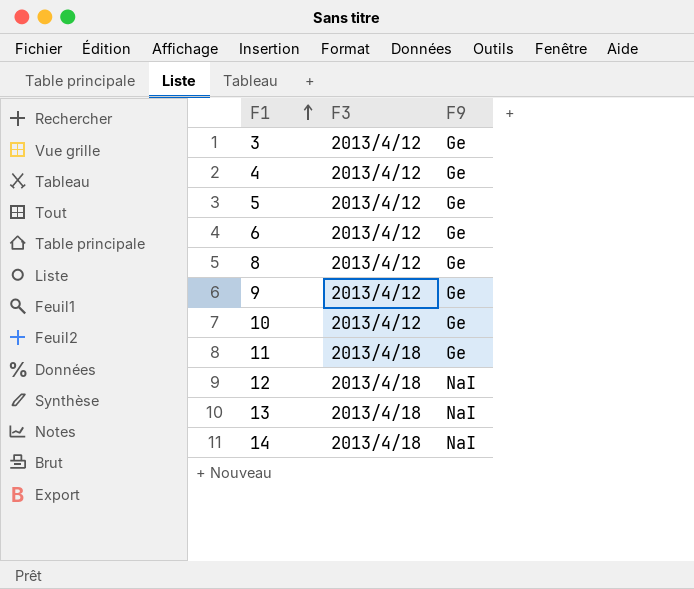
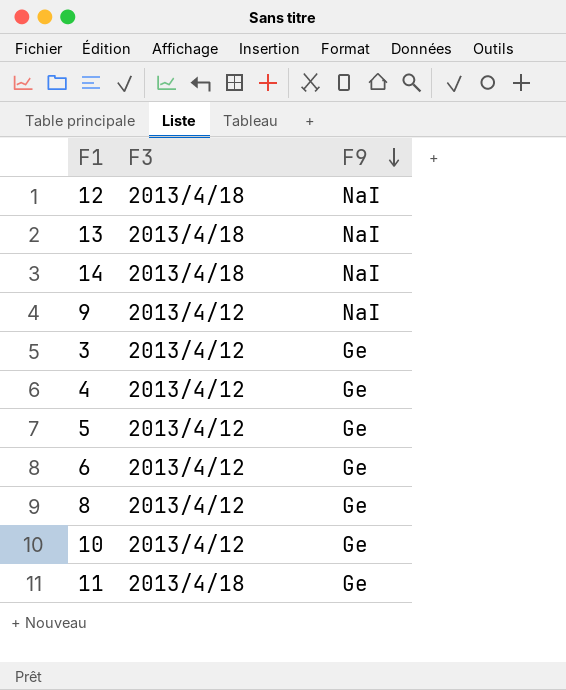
row order: F1 ascending -> F9 descending
9 | F9: Ge -> NaI

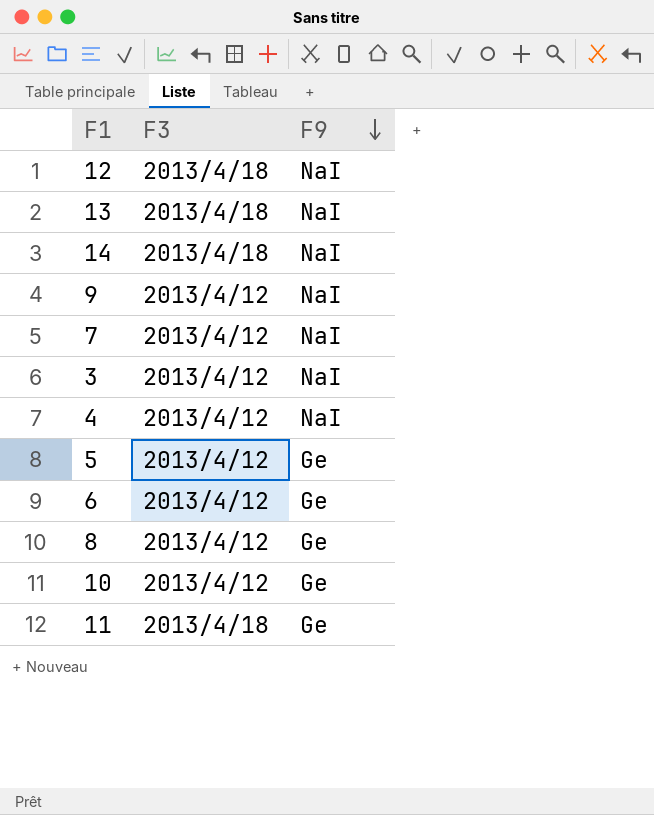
row 7: none -> 2013/4/12 | NaI
3 | F9: Ge -> NaI
4 | F9: Ge -> NaI

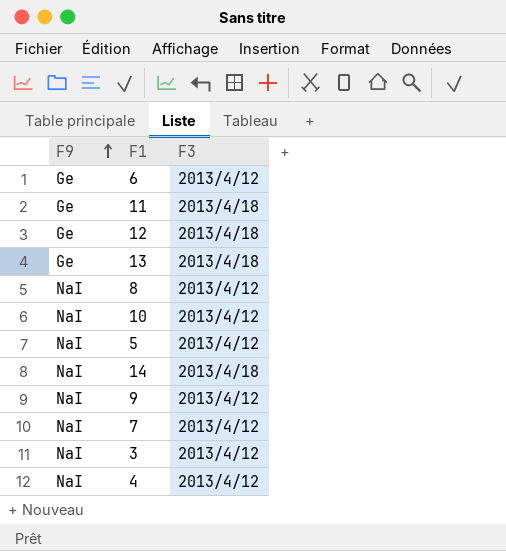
row order: F9 descending -> F9 ascending
column F9 | position: 3 -> 1
12 | F9: NaI -> Ge
13 | F9: NaI -> Ge
8 | F9: Ge -> NaI
10 | F9: Ge -> NaI
5 | F9: Ge -> NaI

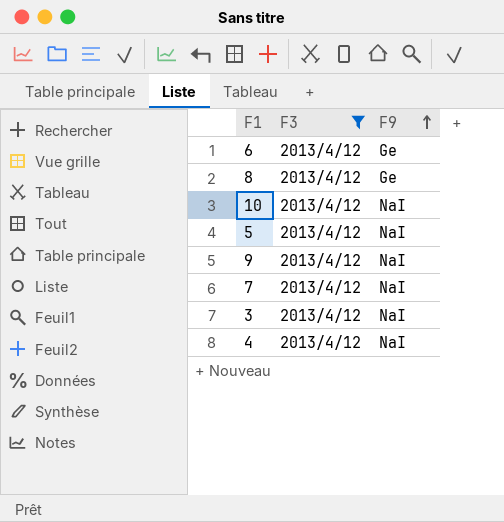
filter: none -> F3 = 2013/4/12
column F9 | position: 1 -> 3
8 | F9: NaI -> Ge

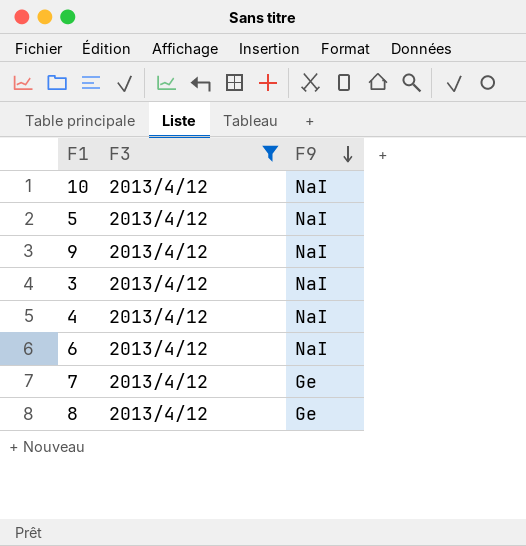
row order: F9 ascending -> F9 descending
6 | F9: Ge -> NaI
7 | F9: NaI -> Ge

